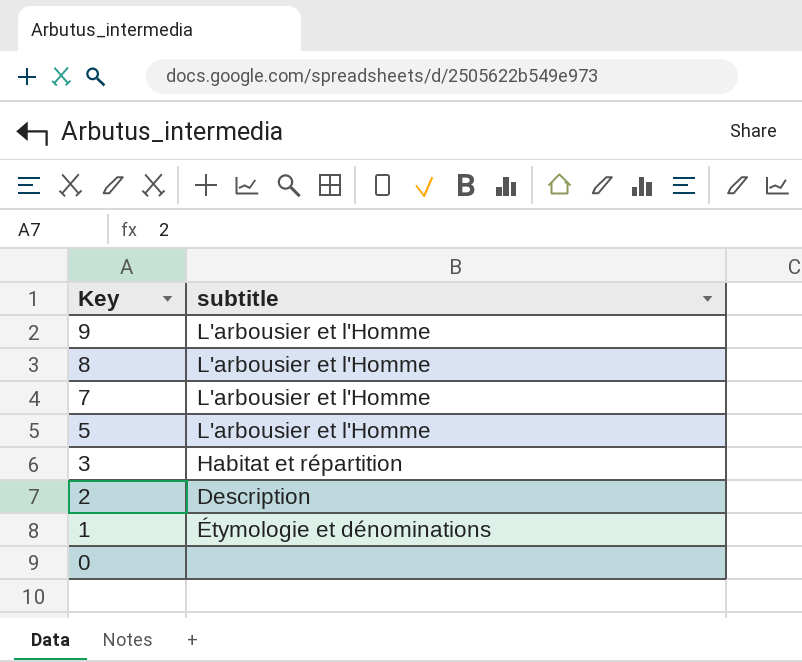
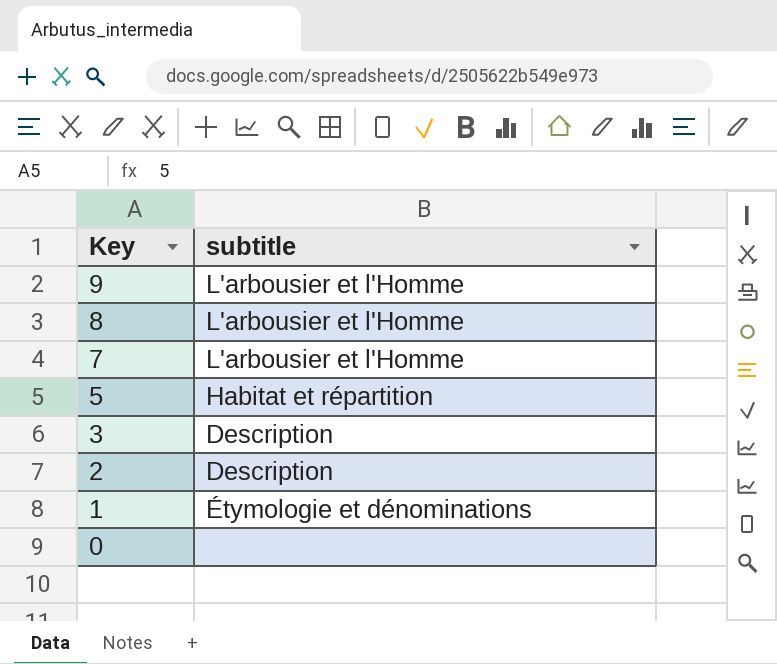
5 | subtitle: L'arbousier et l'Homme -> Habitat et répartition
3 | subtitle: Habitat et répartition -> Description

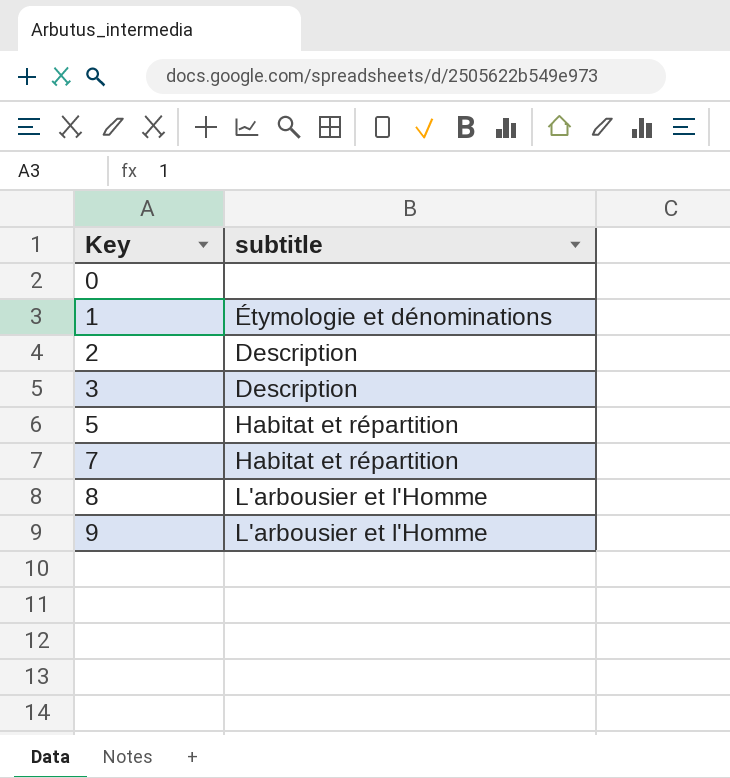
row order: Key descending -> Key ascending
7 | subtitle: L'arbousier et l'Homme -> Habitat et répartition

